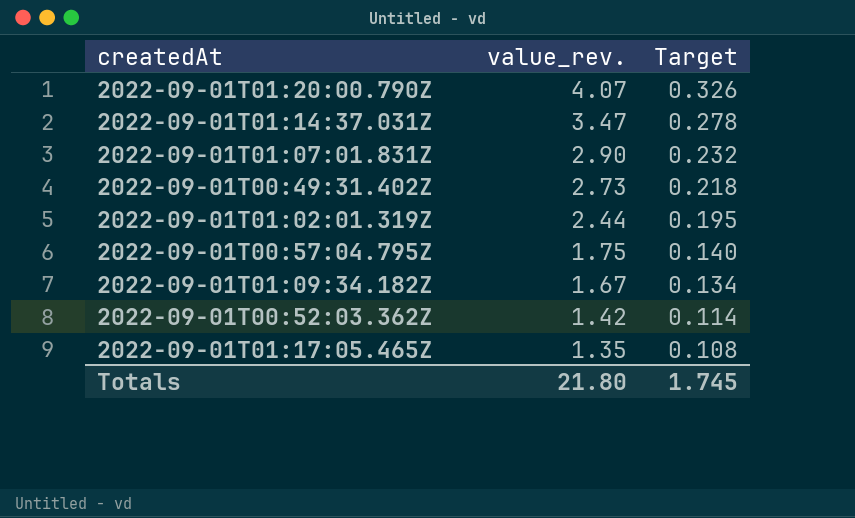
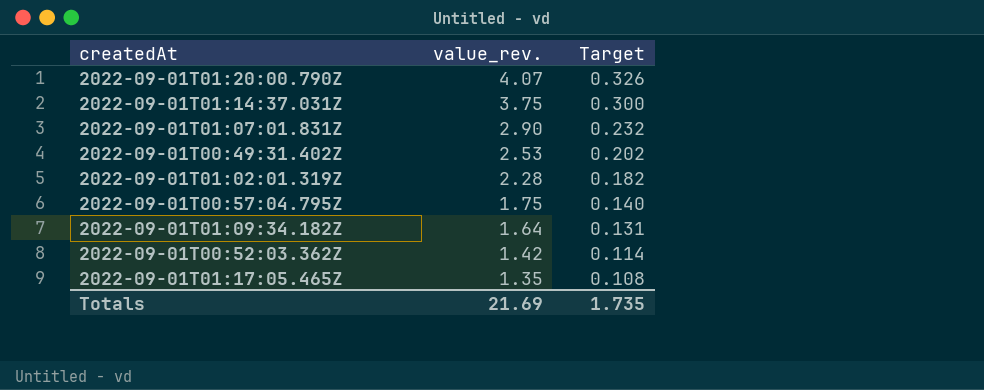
2022-09-01T01:14:37.031Z | value_rev.: 3.47 -> 3.75
2022-09-01T01:14:37.031Z | Target: 0.278 -> 0.300
2022-09-01T00:49:31.402Z | value_rev.: 2.73 -> 2.53
2022-09-01T00:49:31.402Z | Target: 0.218 -> 0.202
2022-09-01T01:02:01.319Z | value_rev.: 2.44 -> 2.28
2022-09-01T01:02:01.319Z | Target: 0.195 -> 0.182
2022-09-01T01:09:34.182Z | value_rev.: 1.67 -> 1.64
2022-09-01T01:09:34.182Z | Target: 0.134 -> 0.131
Totals | value_rev.: 21.80 -> 21.69
Totals | Target: 1.745 -> 1.735

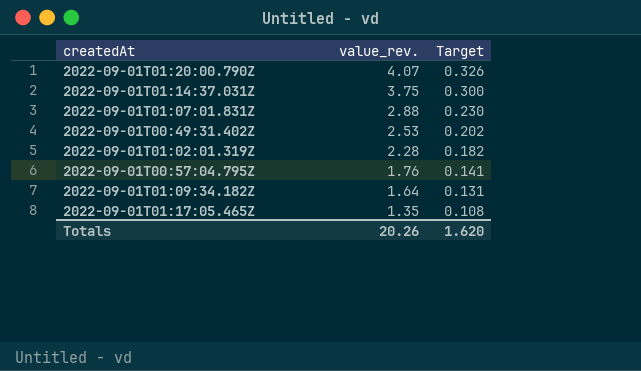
row 2022-09-01T00:52:03.362Z: 1.42 | 0.114 -> none
2022-09-01T01:07:01.831Z | value_rev.: 2.90 -> 2.88
2022-09-01T01:07:01.831Z | Target: 0.232 -> 0.230
2022-09-01T00:57:04.795Z | value_rev.: 1.75 -> 1.76
2022-09-01T00:57:04.795Z | Target: 0.140 -> 0.141
Totals | value_rev.: 21.69 -> 20.26
Totals | Target: 1.735 -> 1.620

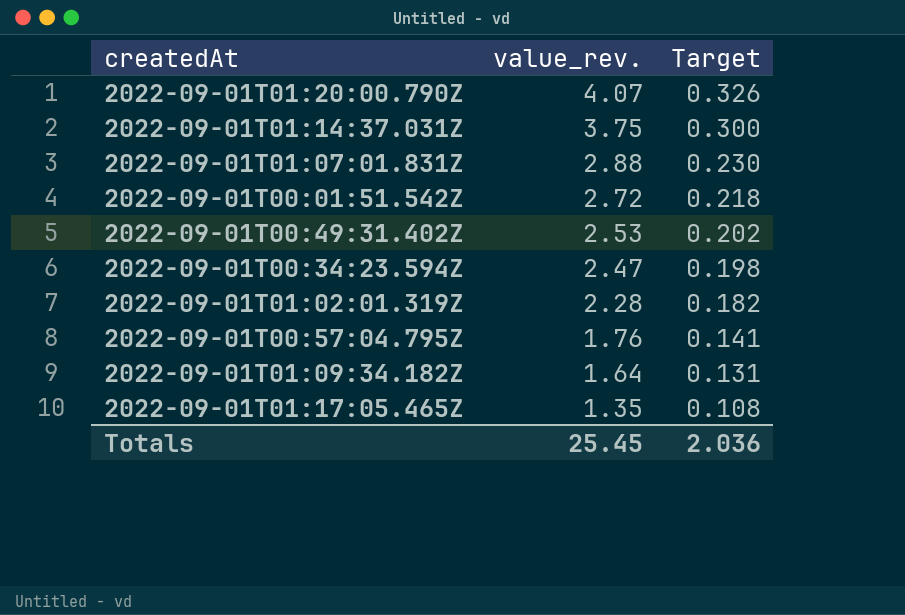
row 2022-09-01T00:01:51.542Z: none -> 2.72 | 0.218
row 2022-09-01T00:34:23.594Z: none -> 2.47 | 0.198
Totals | value_rev.: 20.26 -> 25.45
Totals | Target: 1.620 -> 2.036

